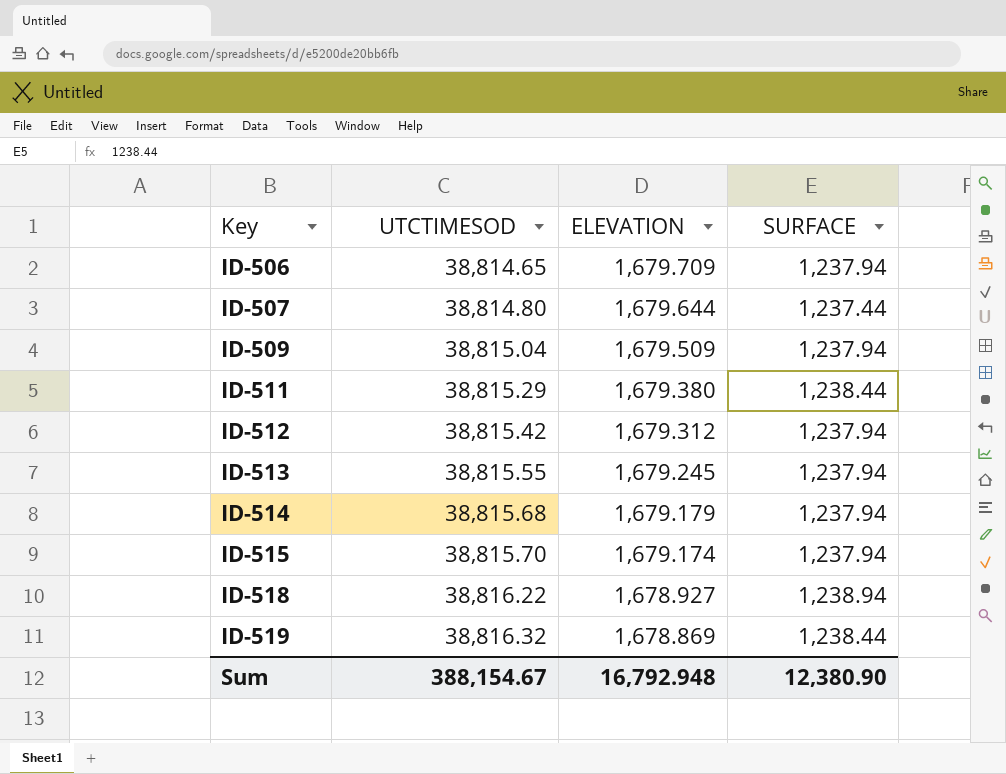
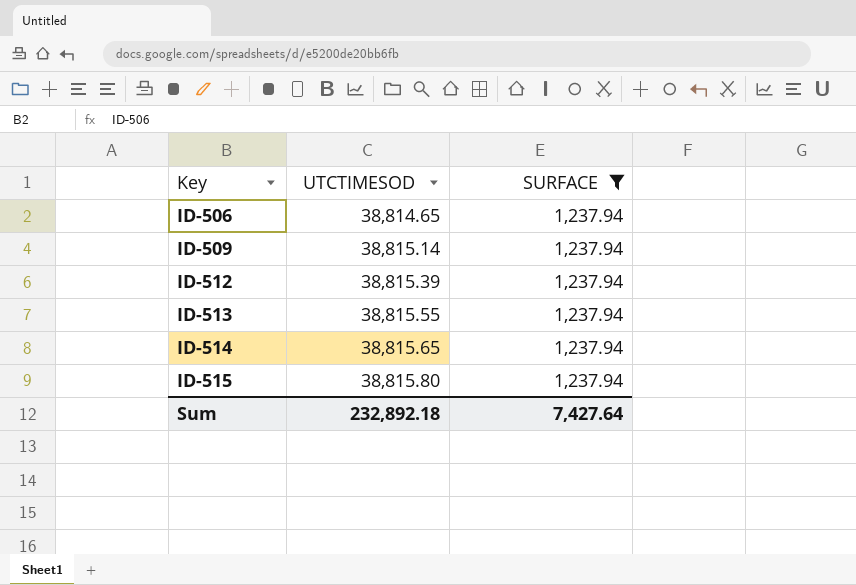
filter: none -> SURFACE = 1,237.94
column ELEVATION | position: 3 -> none
ID-509 | UTCTIMESOD: 38,815.04 -> 38,815.14
ID-512 | UTCTIMESOD: 38,815.42 -> 38,815.39
ID-514 | UTCTIMESOD: 38,815.68 -> 38,815.65
ID-515 | UTCTIMESOD: 38,815.70 -> 38,815.80
Sum | UTCTIMESOD: 388,154.67 -> 232,892.18
Sum | SURFACE: 12,380.90 -> 7,427.64

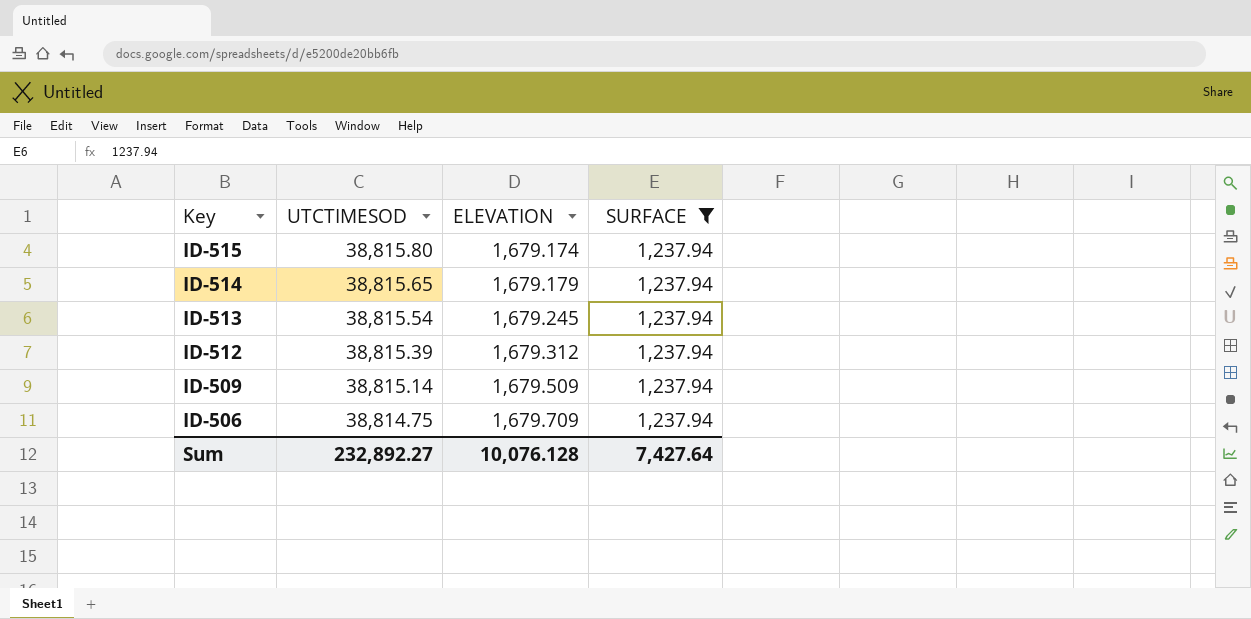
row order: Key ascending -> Key descending
column ELEVATION | position: none -> 3
ID-513 | UTCTIMESOD: 38,815.55 -> 38,815.54
ID-506 | UTCTIMESOD: 38,814.65 -> 38,814.75
Sum | UTCTIMESOD: 232,892.18 -> 232,892.27

